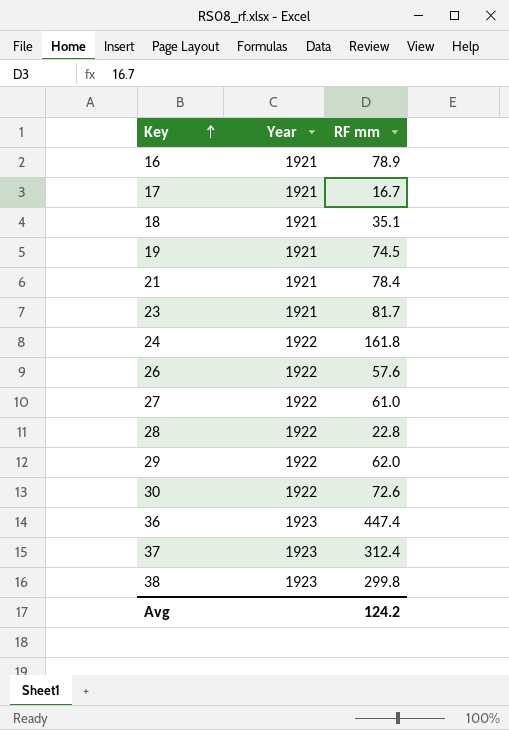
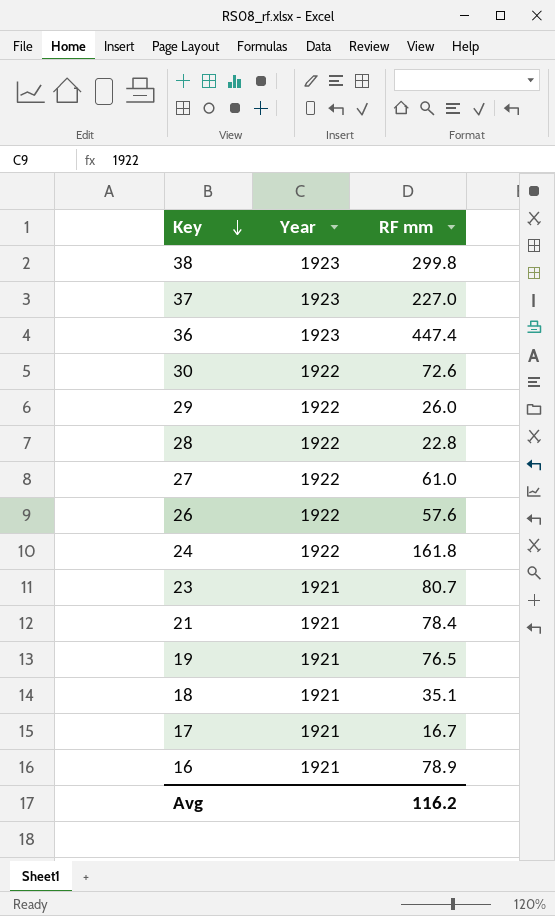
row order: Key ascending -> Key descending
37 | RF mm: 312.4 -> 227.0
29 | RF mm: 62.0 -> 26.0
23 | RF mm: 81.7 -> 80.7
19 | RF mm: 74.5 -> 76.5
Avg | RF mm: 124.2 -> 116.2

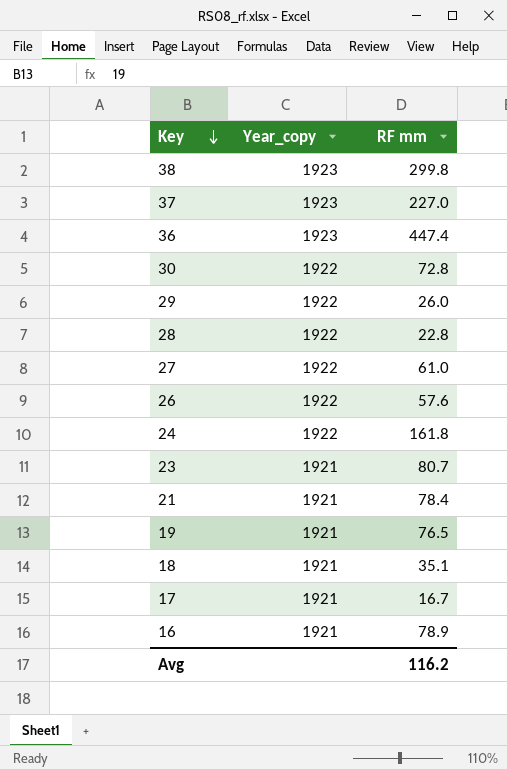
column name: Year -> Year_copy
30 | RF mm: 72.6 -> 72.8

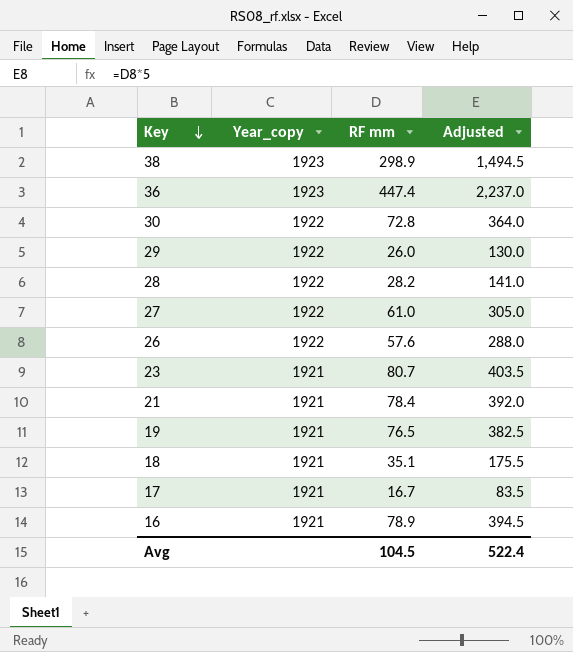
column Adjusted | formula: none -> [RF mm] * 5
row 37: 1923 | 227.0 -> none
row 24: 1922 | 161.8 -> none
38 | RF mm: 299.8 -> 298.9
28 | RF mm: 22.8 -> 28.2
Avg | RF mm: 116.2 -> 104.5

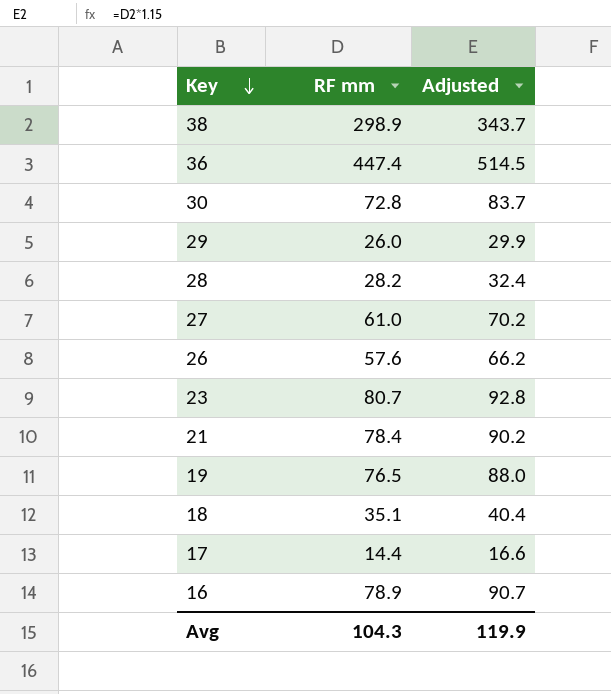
column Year_copy | position: 2 -> none
column Adjusted | formula: [RF mm] * 5 -> [RF mm] * 1.15
17 | RF mm: 16.7 -> 14.4
Avg | RF mm: 104.5 -> 104.3
Avg | Adjusted: 522.4 -> 119.9

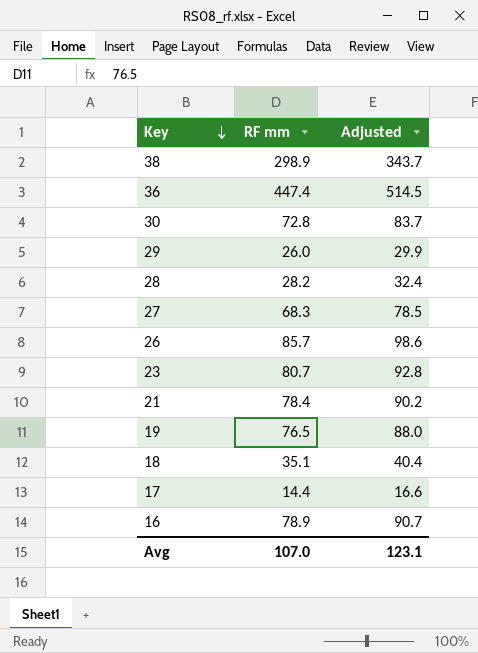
27 | RF mm: 61.0 -> 68.3
27 | Adjusted: 70.2 -> 78.5
26 | RF mm: 57.6 -> 85.7
26 | Adjusted: 66.2 -> 98.6
Avg | RF mm: 104.3 -> 107.0
Avg | Adjusted: 119.9 -> 123.1

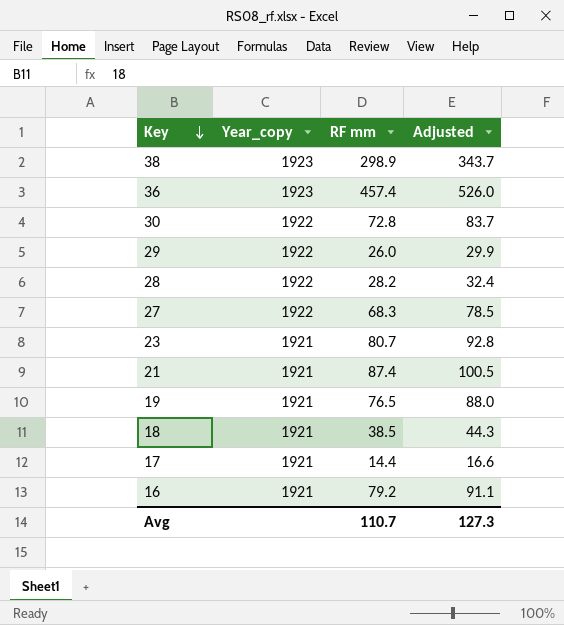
column Year_copy | position: none -> 2
row 26: 85.7 | 98.6 -> none
36 | RF mm: 447.4 -> 457.4
36 | Adjusted: 514.5 -> 526.0
21 | RF mm: 78.4 -> 87.4
21 | Adjusted: 90.2 -> 100.5
18 | RF mm: 35.1 -> 38.5
18 | Adjusted: 40.4 -> 44.3
16 | RF mm: 78.9 -> 79.2
16 | Adjusted: 90.7 -> 91.1
Avg | RF mm: 107.0 -> 110.7
Avg | Adjusted: 123.1 -> 127.3

